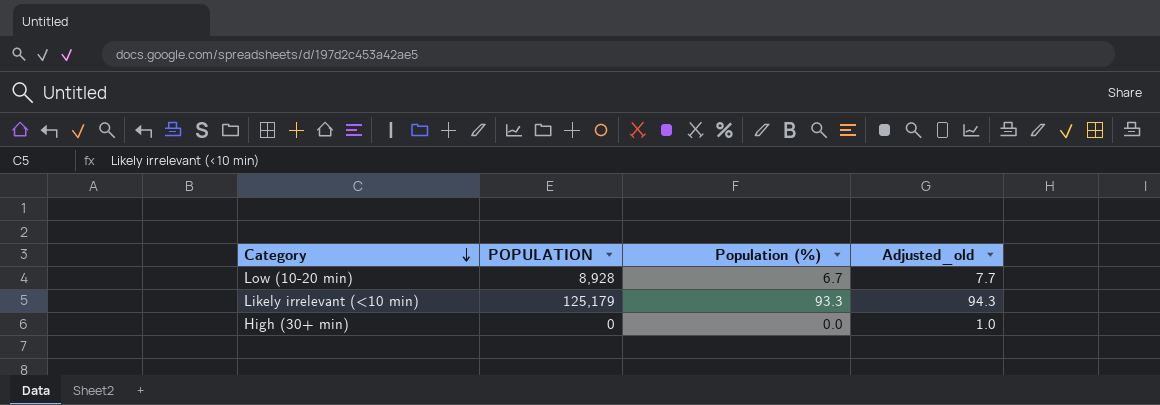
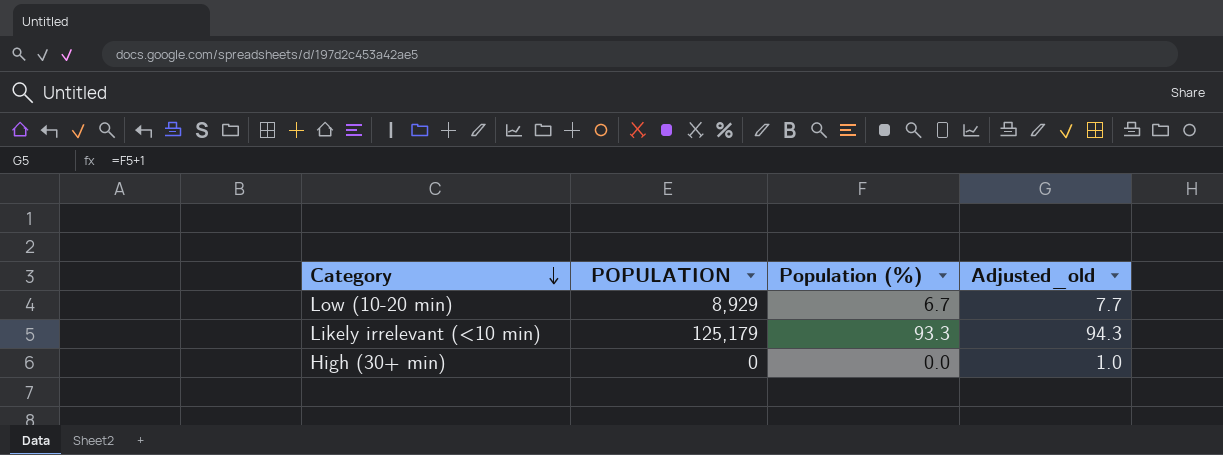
Low (10-20 min) | POPULATION: 8,928 -> 8,929

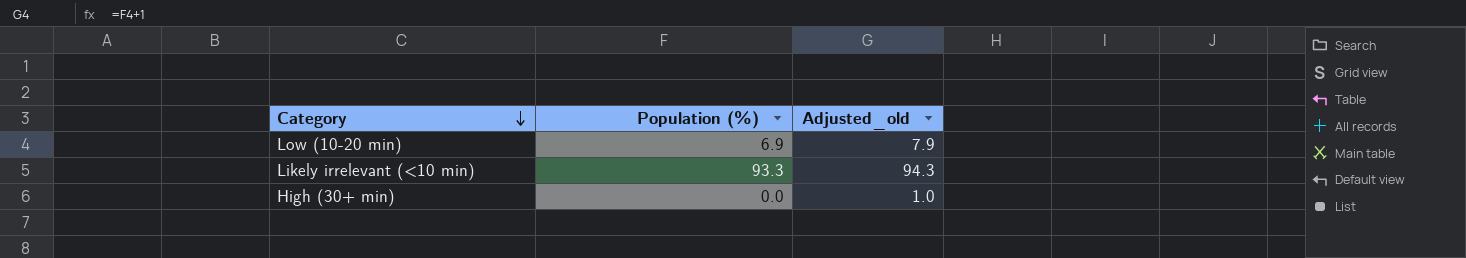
column POPULATION | position: 2 -> none
Low (10-20 min) | Population (%): 6.7 -> 6.9
Low (10-20 min) | Adjusted_old: 7.7 -> 7.9

